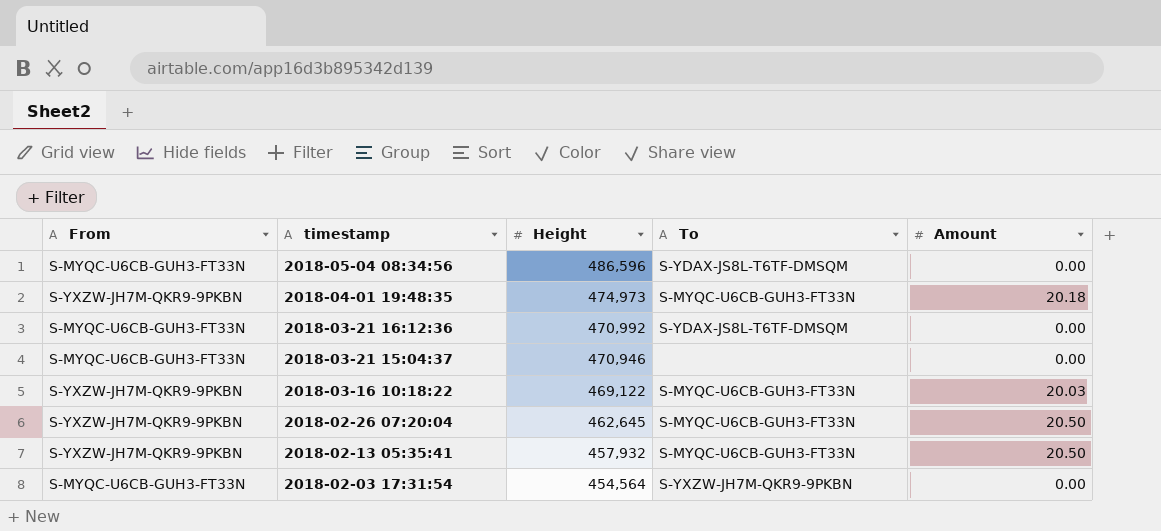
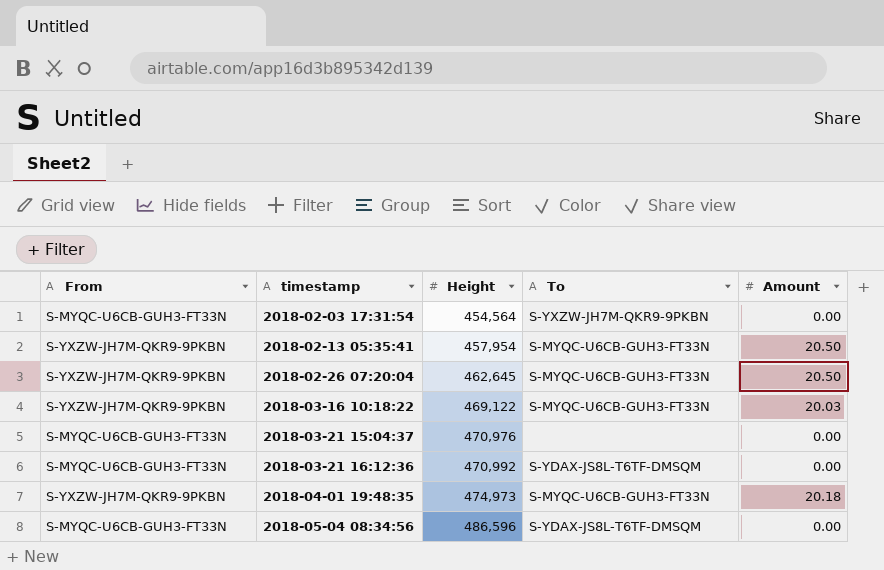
row order: timestamp descending -> timestamp ascending
2018-02-13 05:35:41 | Height: 457,932 -> 457,954
2018-03-21 15:04:37 | Height: 470,946 -> 470,976

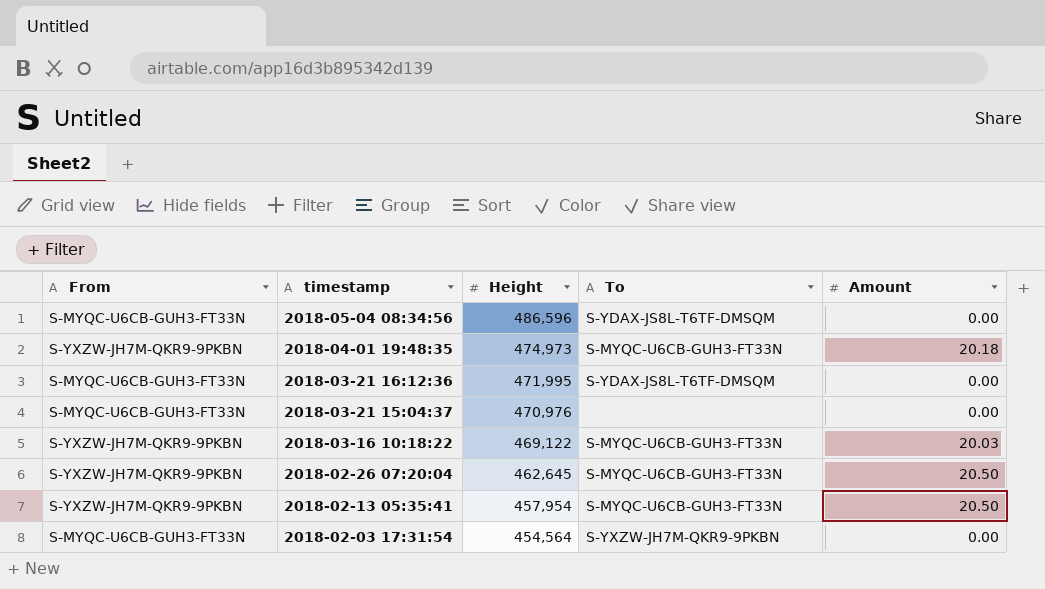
row order: timestamp ascending -> timestamp descending
2018-03-21 16:12:36 | Height: 470,992 -> 471,995

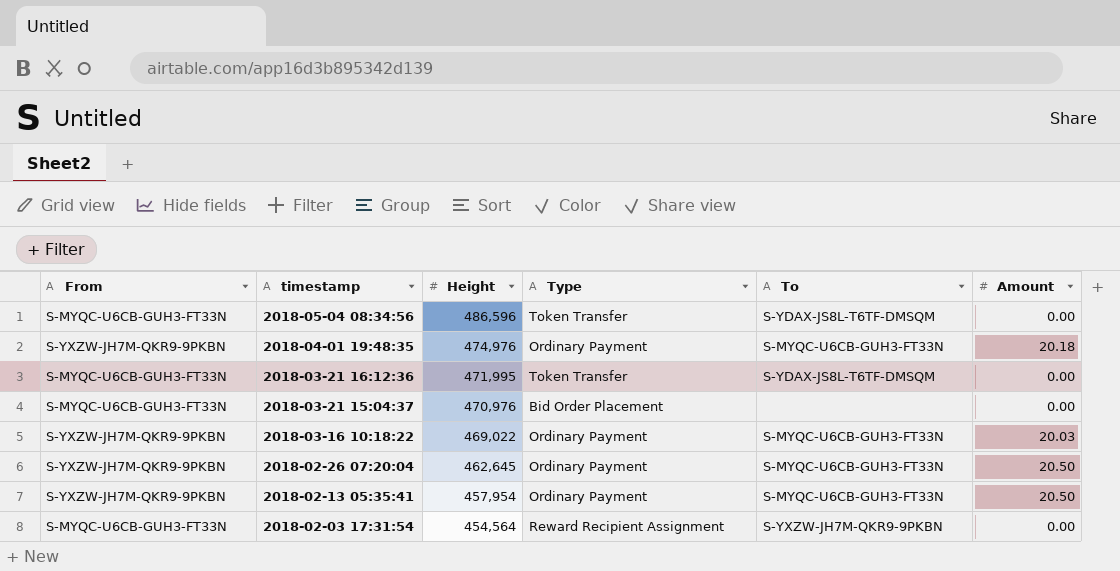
column Type | position: none -> 4
2018-04-01 19:48:35 | Height: 474,973 -> 474,976
2018-03-16 10:18:22 | Height: 469,122 -> 469,022

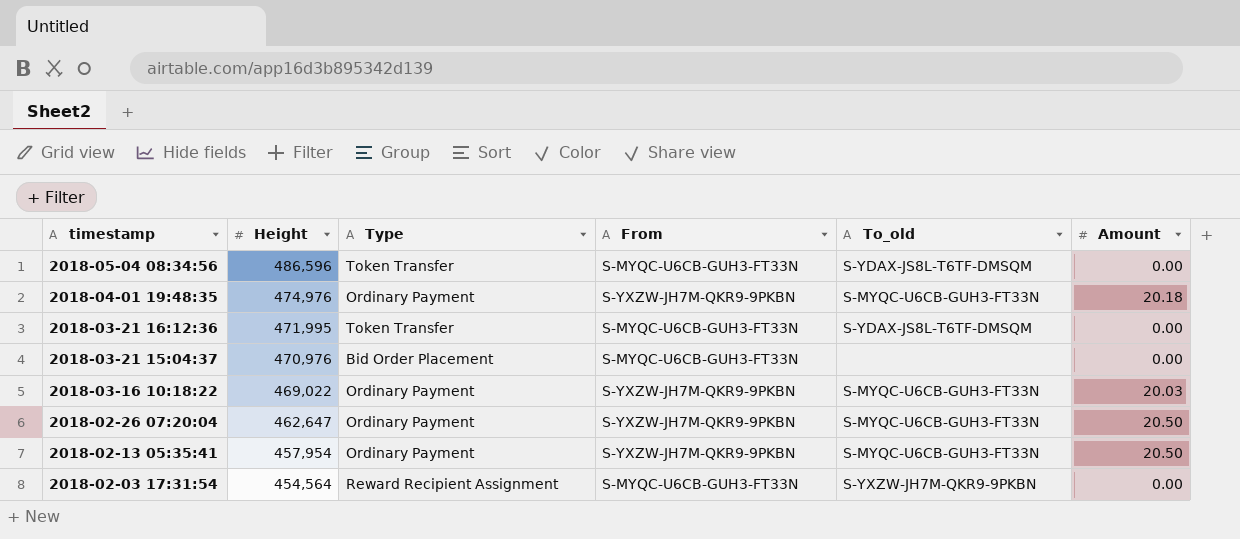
column From | position: 1 -> 4
column name: To -> To_old
2018-02-26 07:20:04 | Height: 462,645 -> 462,647

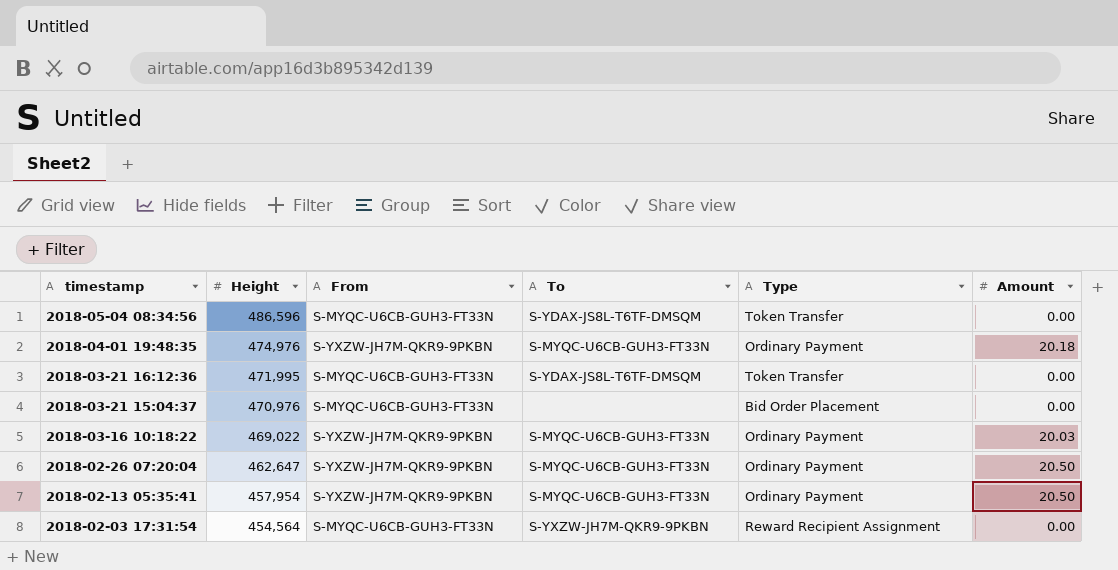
column name: To_old -> To
column Type | position: 3 -> 5

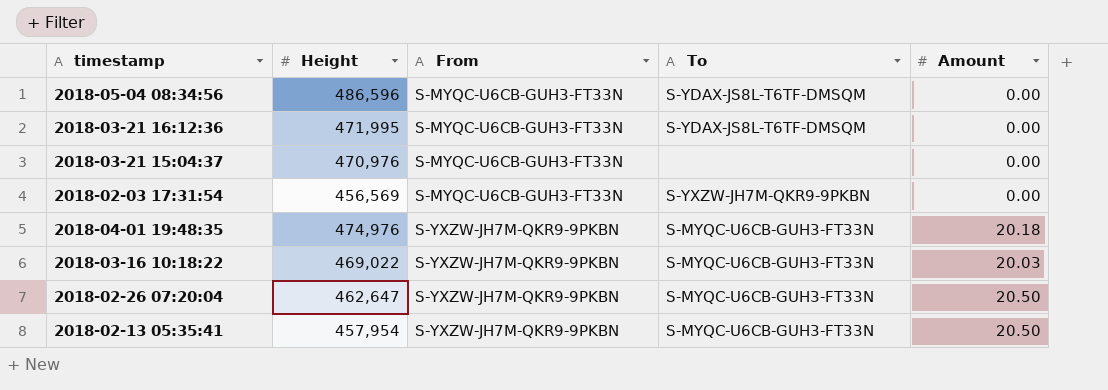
row order: timestamp descending -> From ascending
column Type | position: 5 -> none
2018-02-03 17:31:54 | Height: 454,564 -> 456,569

